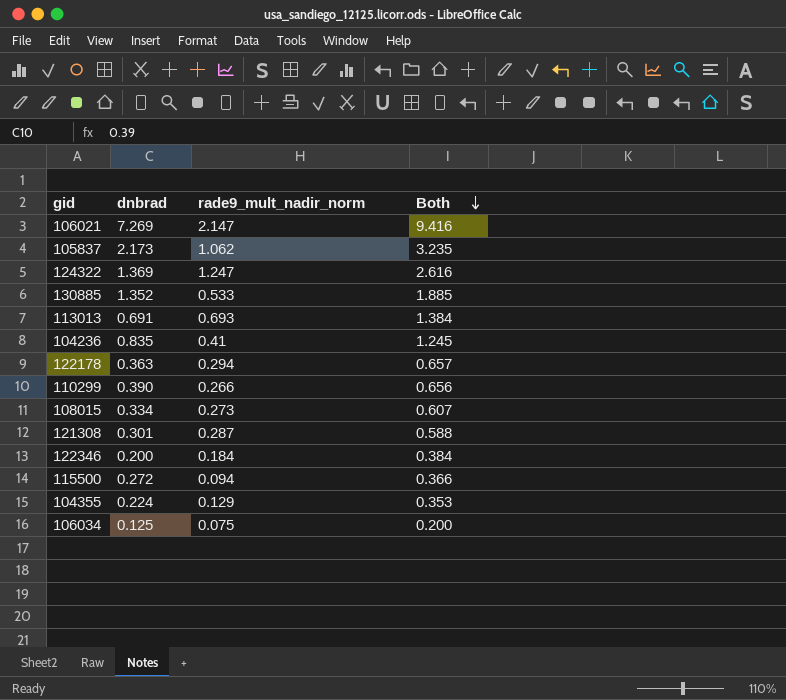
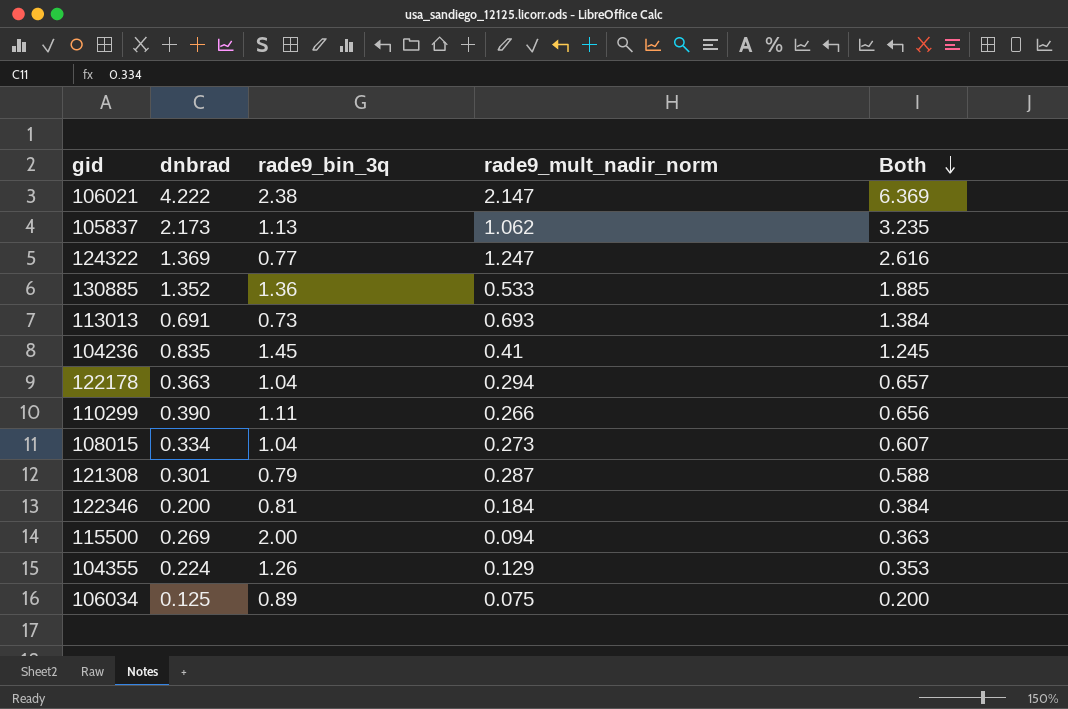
column rade9_bin_3q | position: none -> 3
106021 | dnbrad: 7.269 -> 4.222
106021 | Both: 9.416 -> 6.369
115500 | dnbrad: 0.272 -> 0.269
115500 | Both: 0.366 -> 0.363

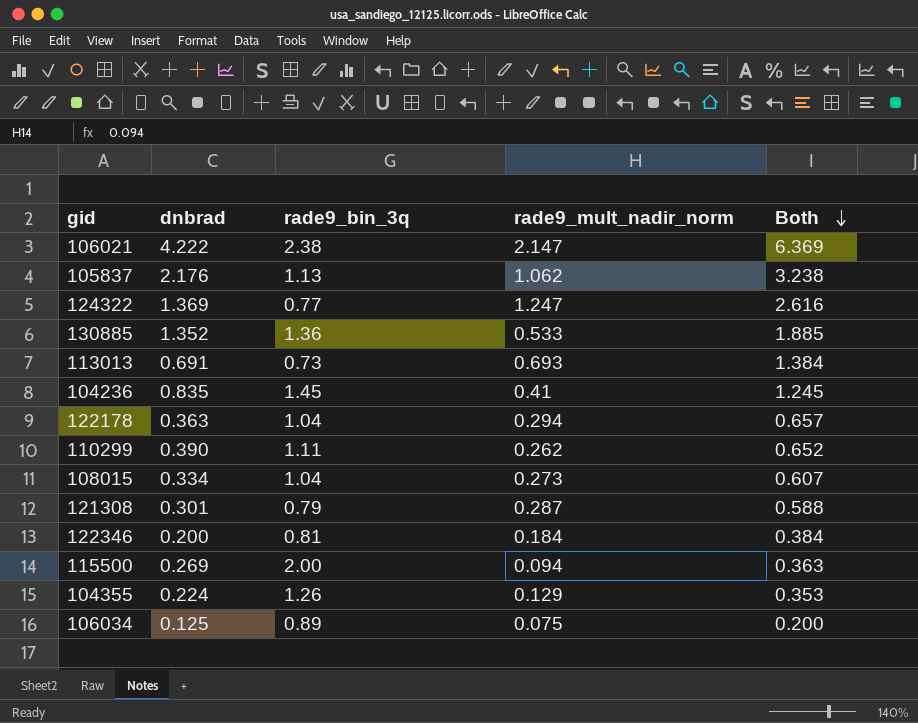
105837 | dnbrad: 2.173 -> 2.176
105837 | Both: 3.235 -> 3.238
110299 | rade9_mult_nadir_norm: 0.266 -> 0.262
110299 | Both: 0.656 -> 0.652

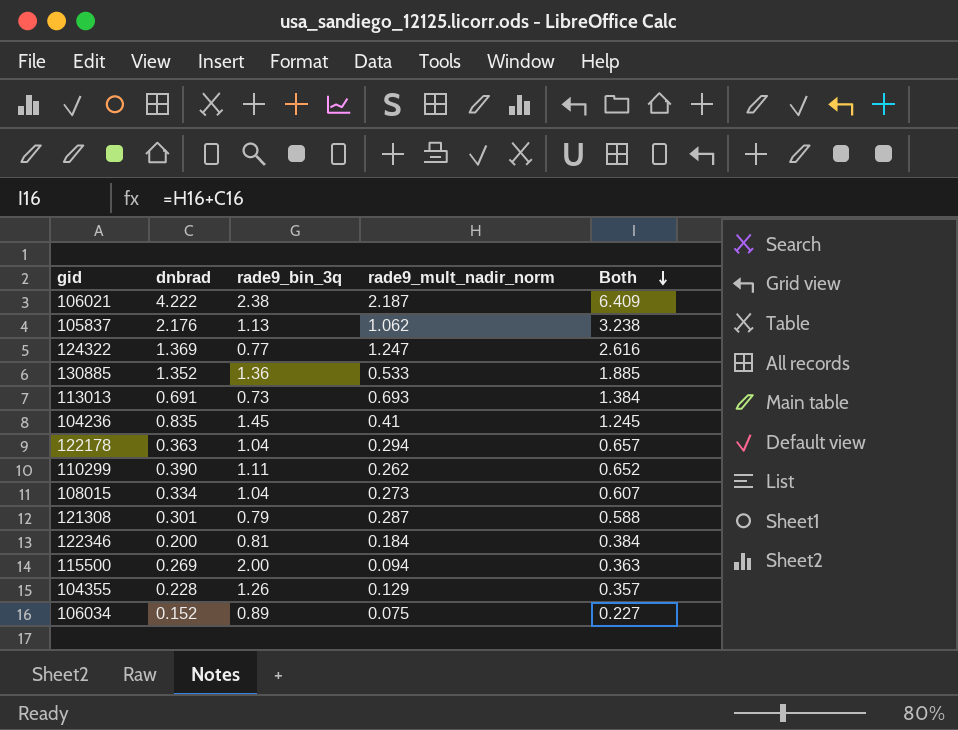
106021 | rade9_mult_nadir_norm: 2.147 -> 2.187
106021 | Both: 6.369 -> 6.409
104355 | dnbrad: 0.224 -> 0.228
104355 | Both: 0.353 -> 0.357
106034 | dnbrad: 0.125 -> 0.152
106034 | Both: 0.200 -> 0.227

